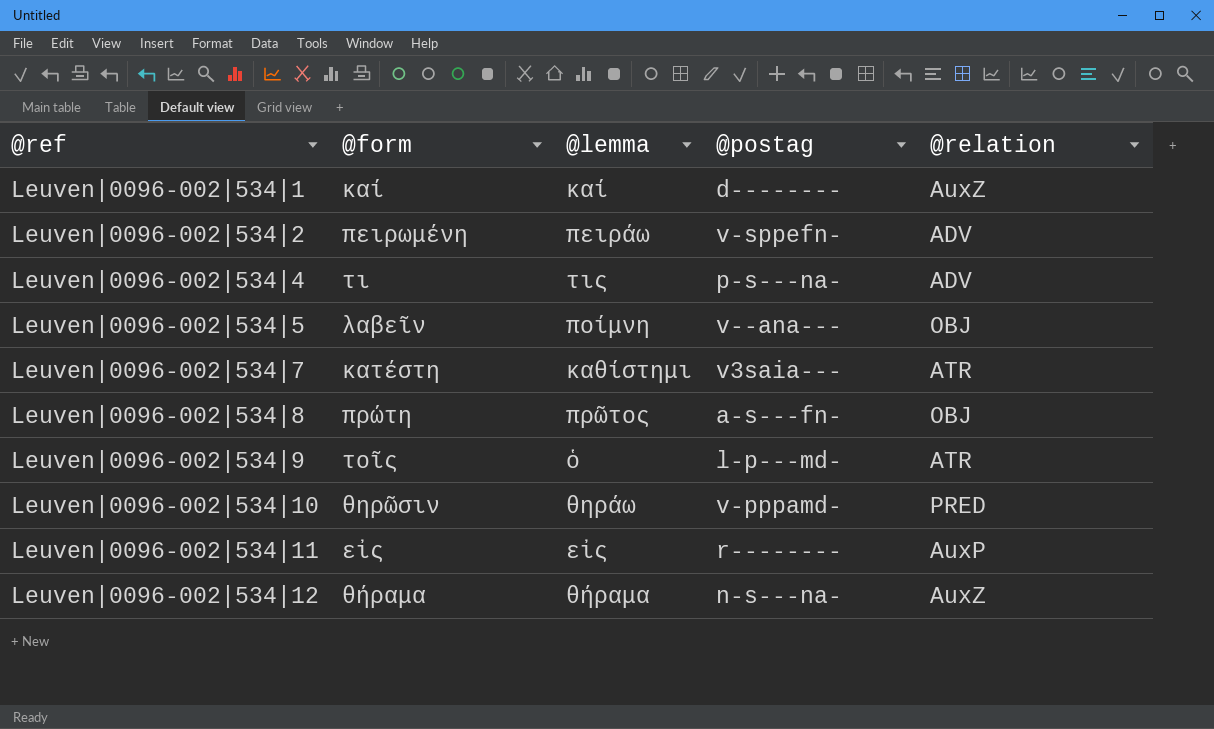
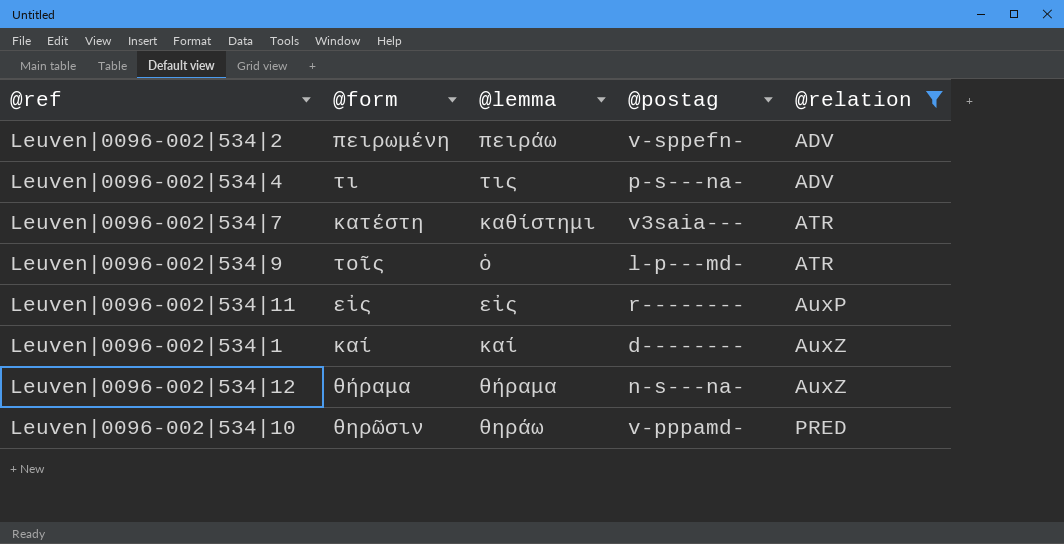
filter: none -> @relation != OBJ
row order: @ref ascending -> @relation ascending

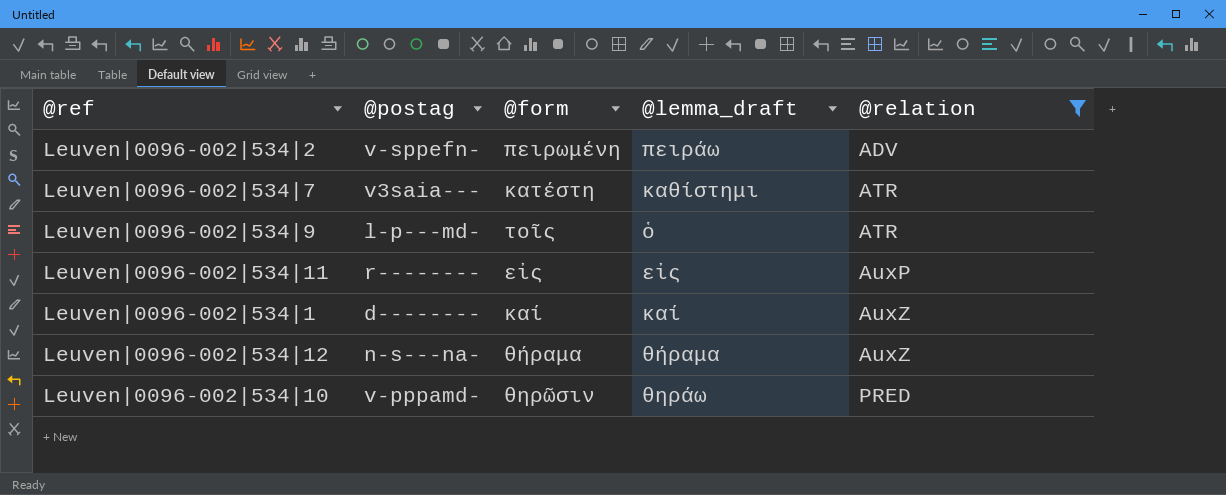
column @postag | position: 4 -> 2
column name: @lemma -> @lemma_draft
row Leuven|0096-002|534|4: τι | τις | p-s---na- | ADV -> none

